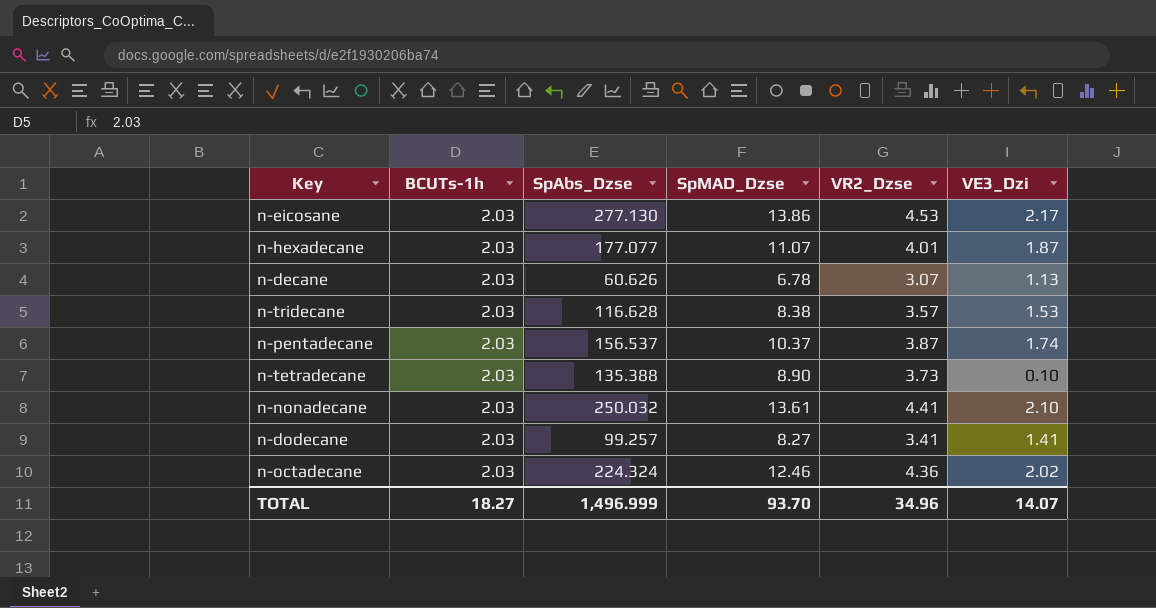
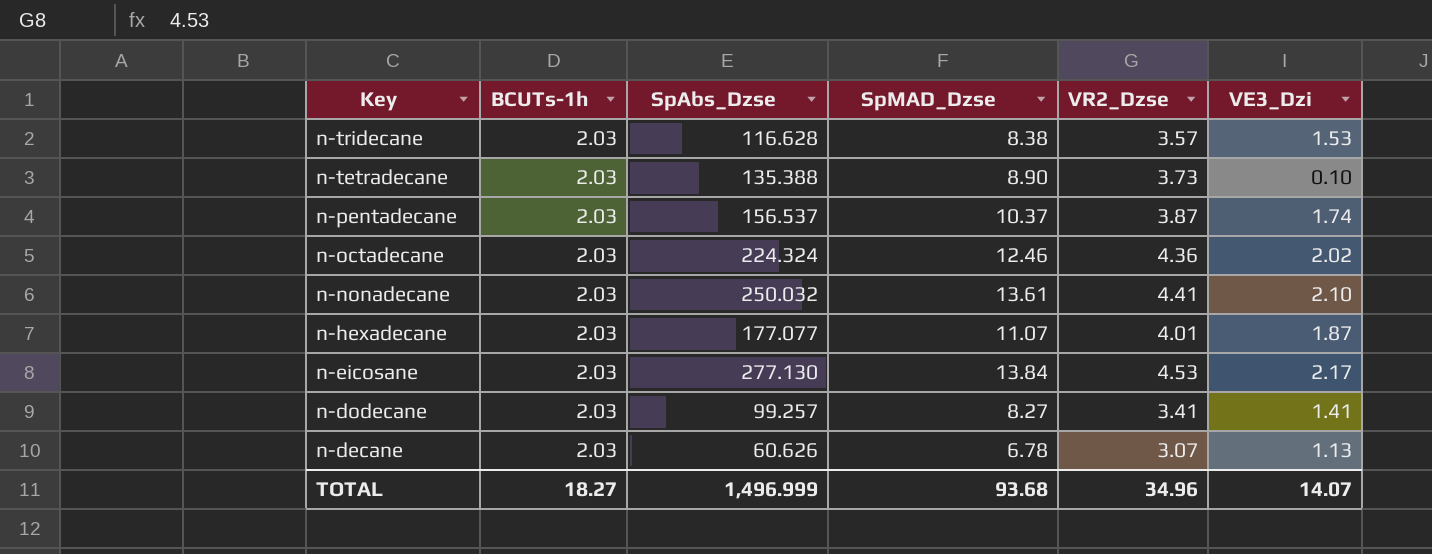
row order: none -> Key descending
n-eicosane | SpMAD_Dzse: 13.86 -> 13.84
TOTAL | SpMAD_Dzse: 93.70 -> 93.68

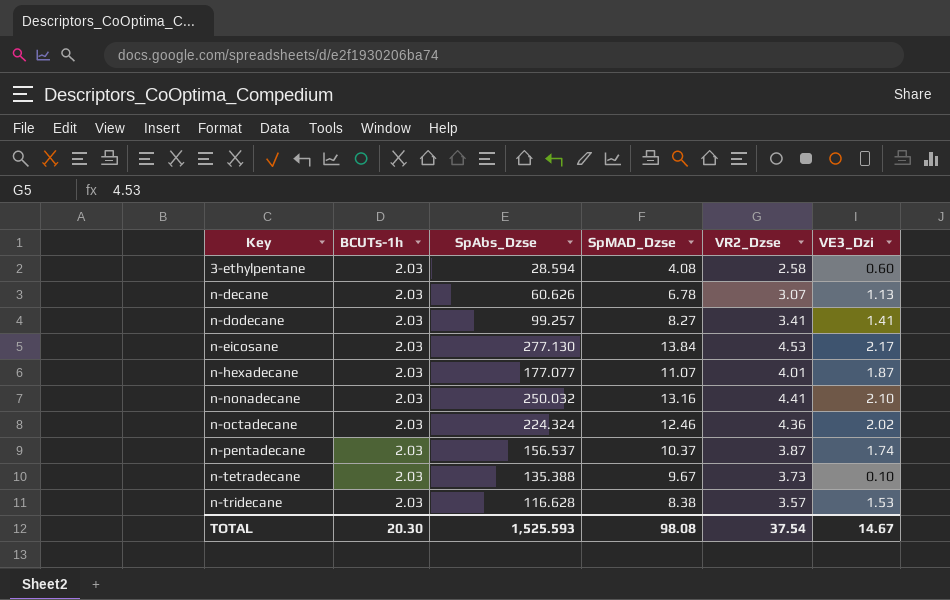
row order: Key descending -> Key ascending
row 3-ethylpentane: none -> 2.03 | 28.594 | 4.08 | 2.58 | 0.60
n-nonadecane | SpMAD_Dzse: 13.61 -> 13.16
n-tetradecane | SpMAD_Dzse: 8.90 -> 9.67
TOTAL | BCUTs-1h: 18.27 -> 20.30
TOTAL | SpAbs_Dzse: 1,496.999 -> 1,525.593
TOTAL | SpMAD_Dzse: 93.68 -> 98.08
TOTAL | VR2_Dzse: 34.96 -> 37.54
TOTAL | VE3_Dzi: 14.07 -> 14.67

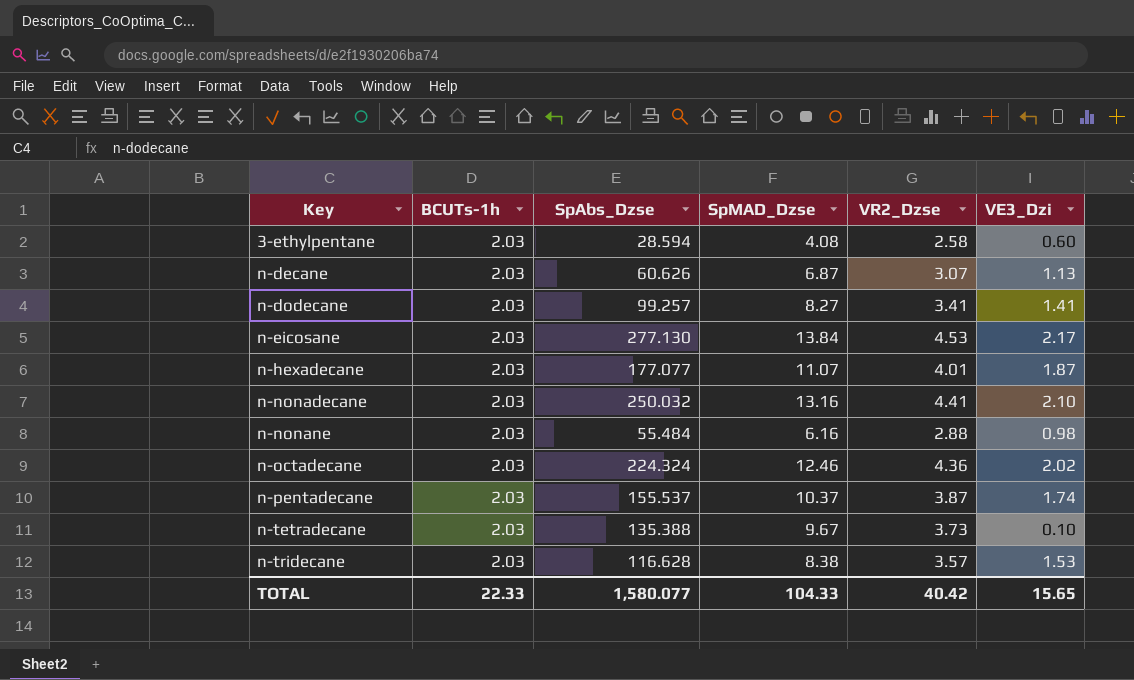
n-decane | SpMAD_Dzse: 6.78 -> 6.87
row n-nonane: none -> 2.03 | 55.484 | 6.16 | 2.88 | 0.98
n-pentadecane | SpAbs_Dzse: 156.537 -> 155.537
TOTAL | BCUTs-1h: 20.30 -> 22.33
TOTAL | SpAbs_Dzse: 1,525.593 -> 1,580.077
TOTAL | SpMAD_Dzse: 98.08 -> 104.33
TOTAL | VR2_Dzse: 37.54 -> 40.42
TOTAL | VE3_Dzi: 14.67 -> 15.65

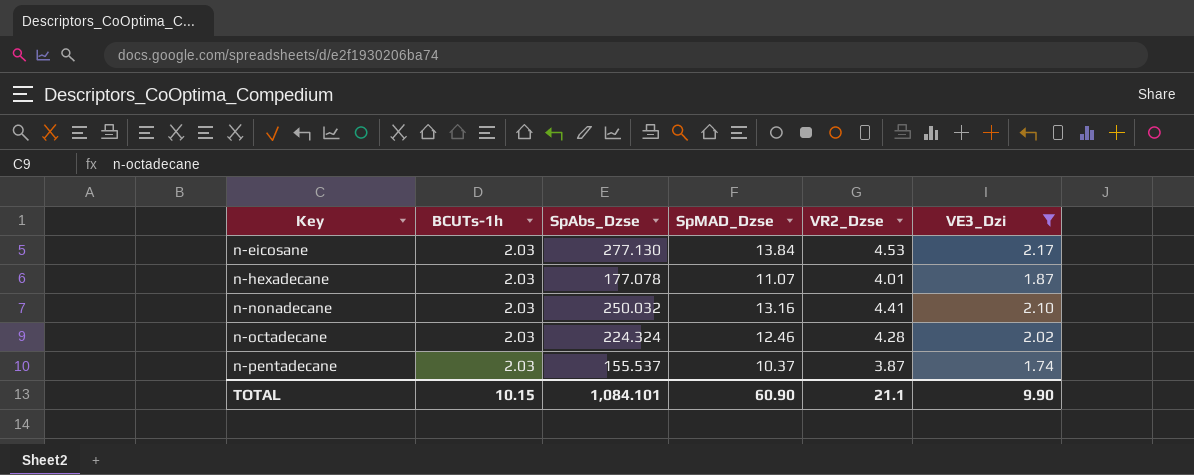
filter: none -> VE3_Dzi >= 1.74
n-hexadecane | SpAbs_Dzse: 177.077 -> 177.078
n-octadecane | VR2_Dzse: 4.36 -> 4.28
TOTAL | BCUTs-1h: 22.33 -> 10.15
TOTAL | SpAbs_Dzse: 1,580.077 -> 1,084.101
TOTAL | SpMAD_Dzse: 104.33 -> 60.90
TOTAL | VR2_Dzse: 40.42 -> 21.1
TOTAL | VE3_Dzi: 15.65 -> 9.90

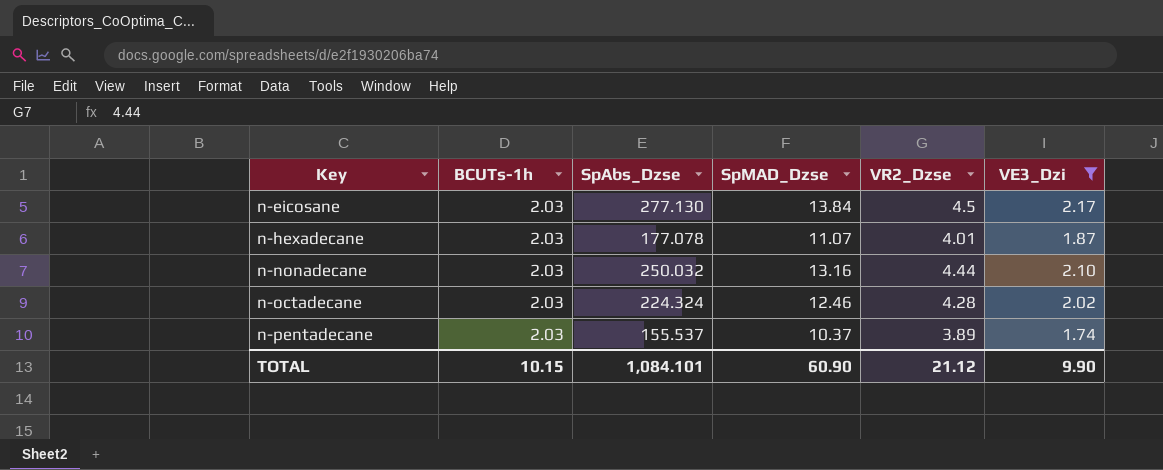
n-eicosane | VR2_Dzse: 4.53 -> 4.5
n-nonadecane | VR2_Dzse: 4.41 -> 4.44
n-pentadecane | VR2_Dzse: 3.87 -> 3.89
TOTAL | VR2_Dzse: 21.1 -> 21.12

